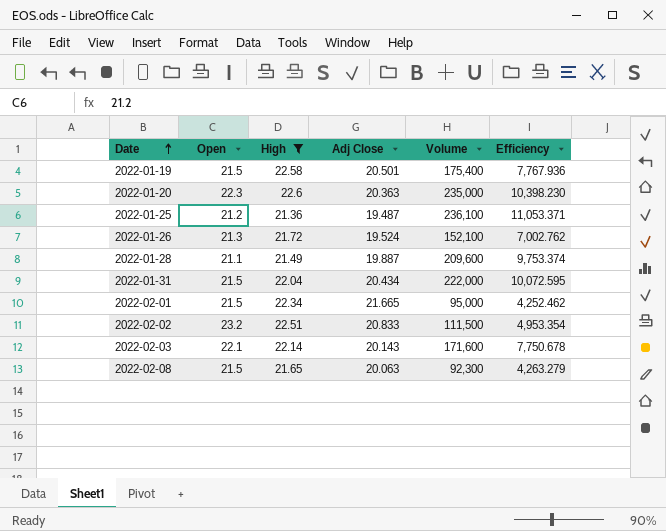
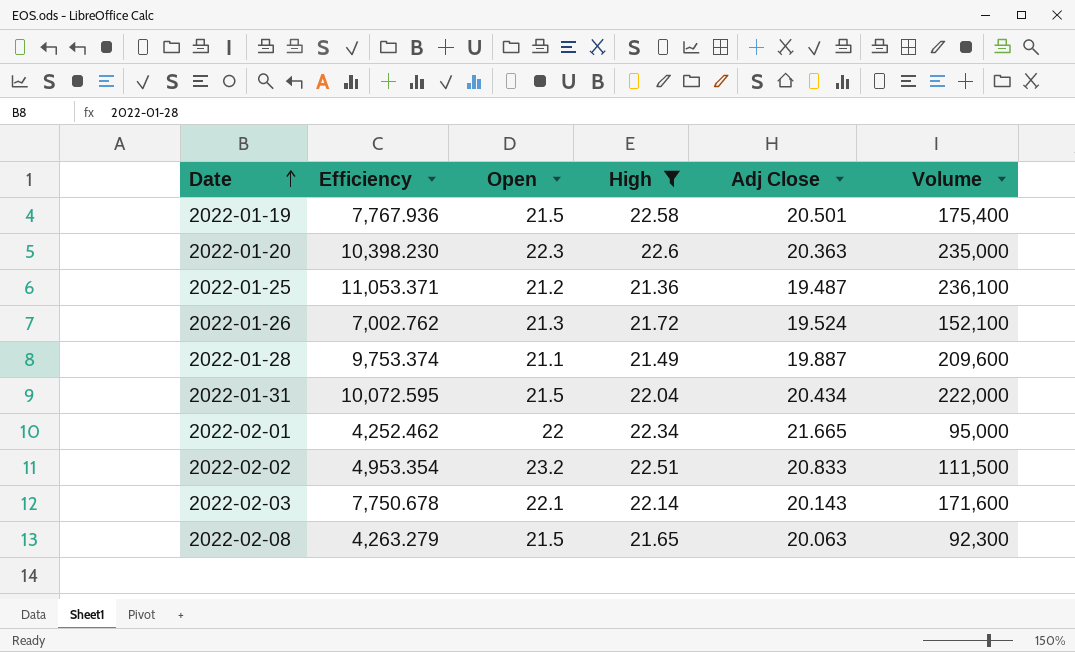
column Efficiency | position: 6 -> 2
2022-02-01 | Open: 21.5 -> 22

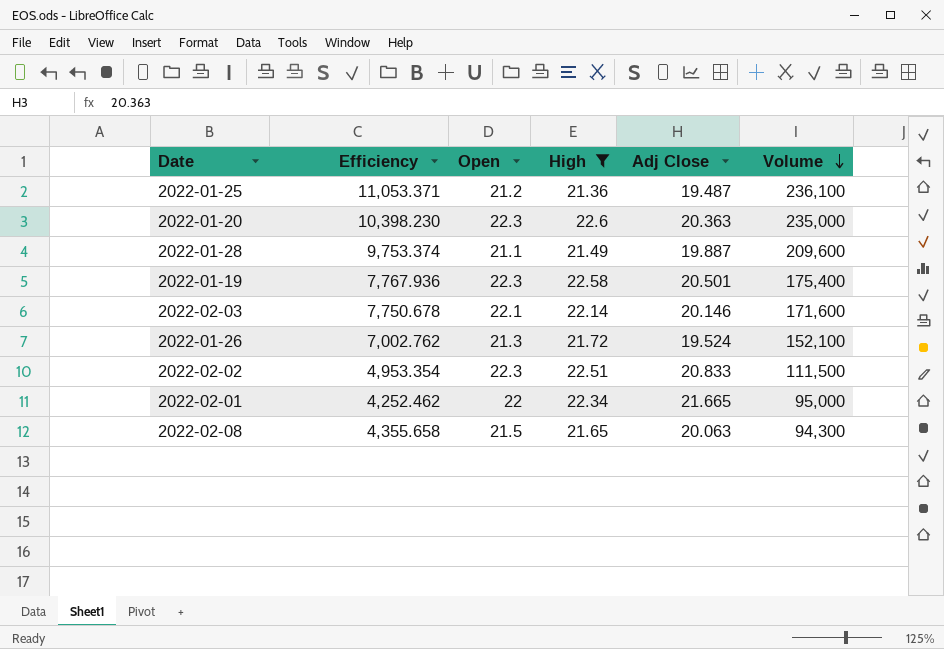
row order: Date ascending -> Volume descending
row 2022-01-31: 10,072.595 | 21.5 | 22.04 | 20.434 | 222,000 -> none
2022-01-19 | Open: 21.5 -> 22.3
2022-02-03 | Adj Close: 20.143 -> 20.146
2022-02-02 | Open: 23.2 -> 22.3
2022-02-08 | Efficiency: 4,263.279 -> 4,355.658
2022-02-08 | Volume: 92,300 -> 94,300

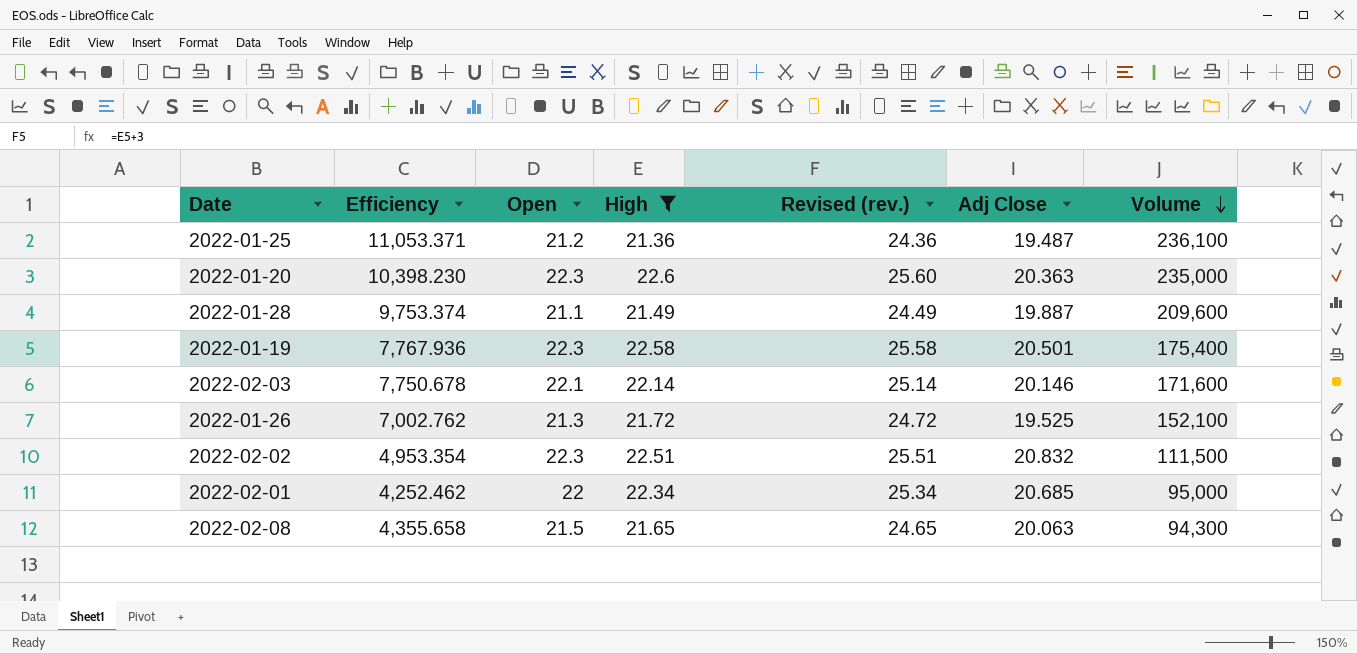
column Revised (rev.) | formula: none -> [High] + 3
2022-01-26 | Adj Close: 19.524 -> 19.525
2022-02-02 | Adj Close: 20.833 -> 20.832
2022-02-01 | Adj Close: 21.665 -> 20.685

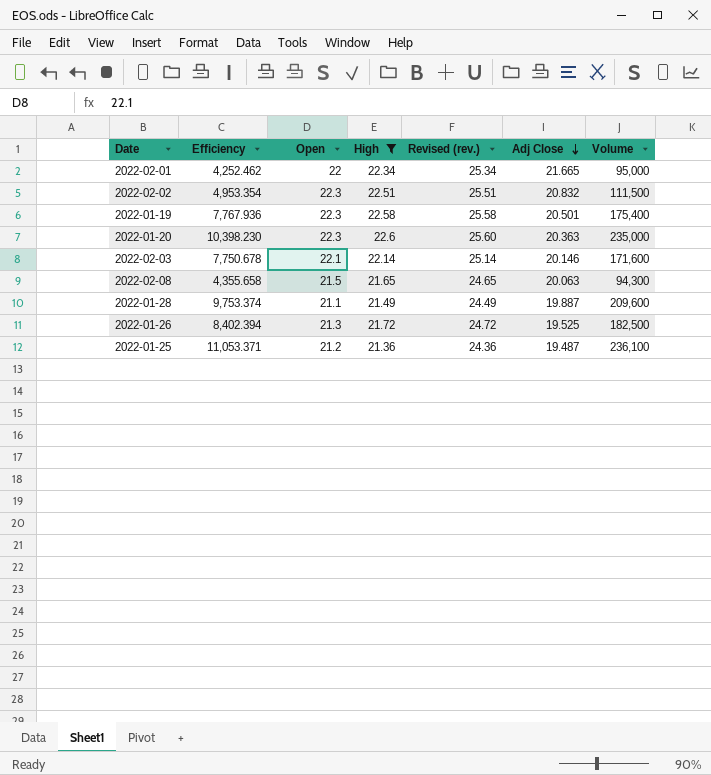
row order: Volume descending -> Adj Close descending
2022-02-01 | Adj Close: 20.685 -> 21.665
2022-01-26 | Efficiency: 7,002.762 -> 8,402.394
2022-01-26 | Volume: 152,100 -> 182,500

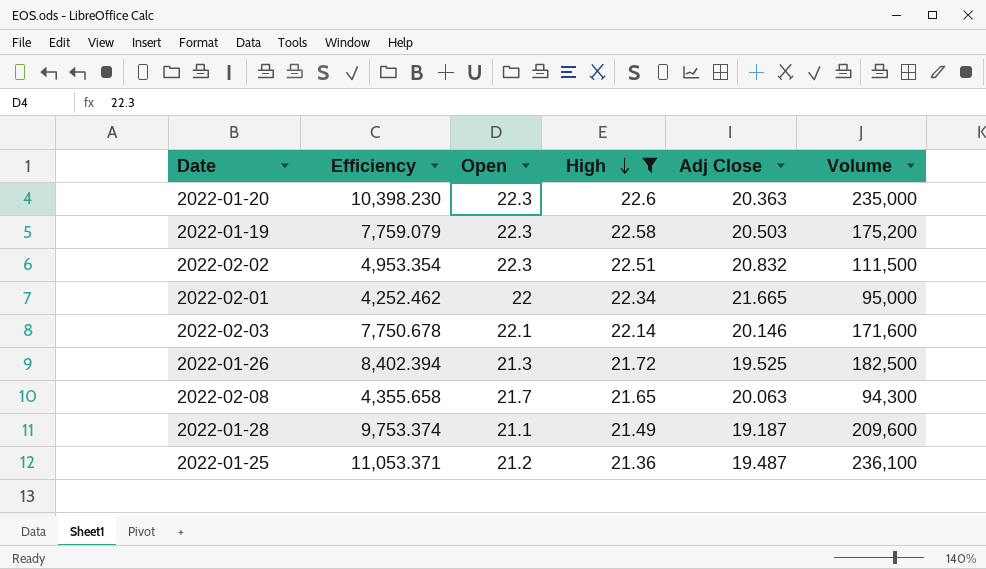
row order: Adj Close descending -> High descending
column Revised (rev.) | formula: [High] + 3 -> none
2022-01-19 | Efficiency: 7,767.936 -> 7,759.079
2022-01-19 | Adj Close: 20.501 -> 20.503
2022-01-19 | Volume: 175,400 -> 175,200
2022-02-08 | Open: 21.5 -> 21.7
2022-01-28 | Adj Close: 19.887 -> 19.187

